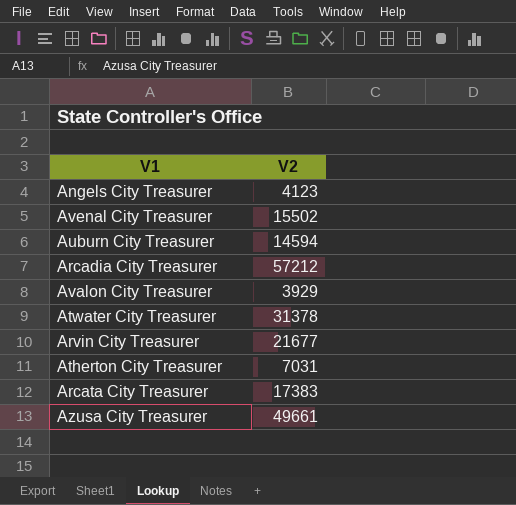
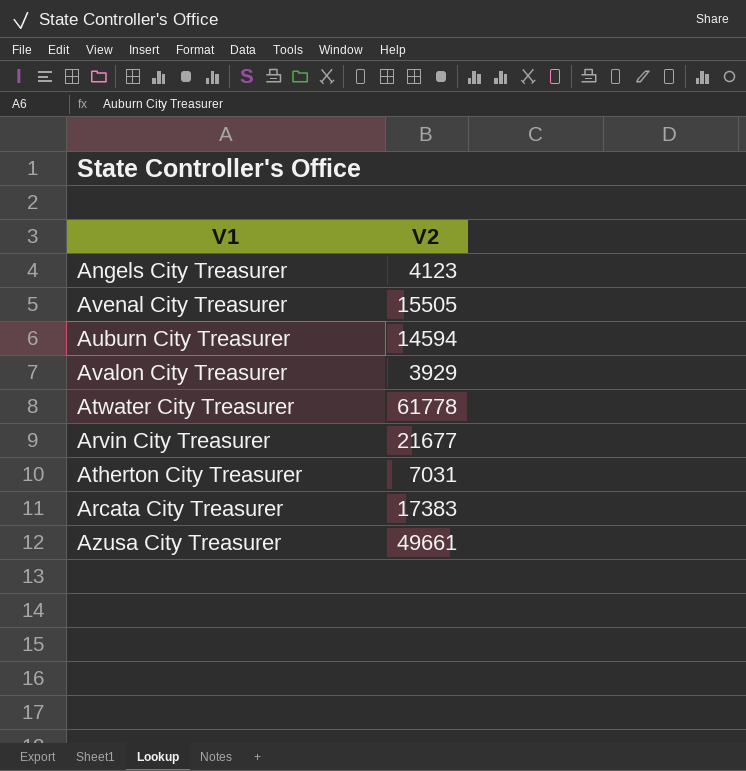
row Arcadia City Treasurer: 57212 -> none
Avenal City Treasurer | V2: 15502 -> 15505
Atwater City Treasurer | V2: 31378 -> 61778

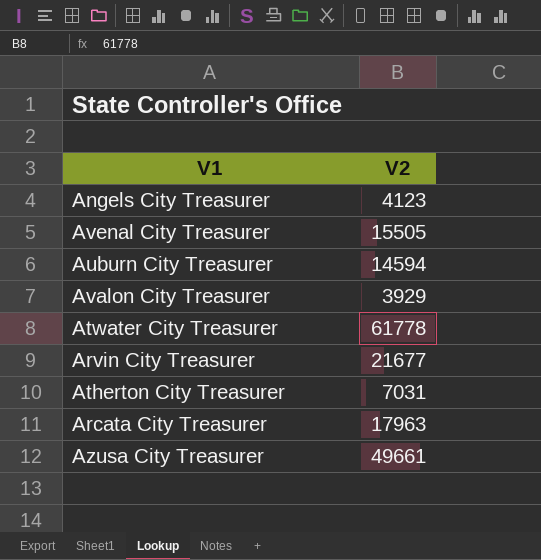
Arcata City Treasurer | V2: 17383 -> 17963

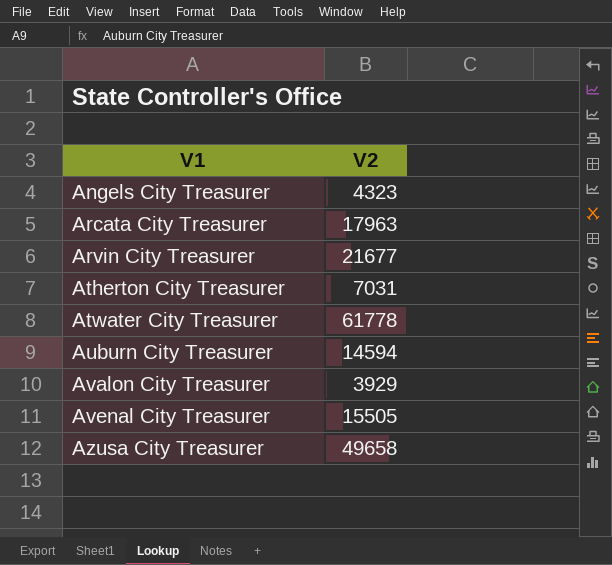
row order: none -> V1 ascending
Angels City Treasurer | V2: 4123 -> 4323
Azusa City Treasurer | V2: 49661 -> 49658

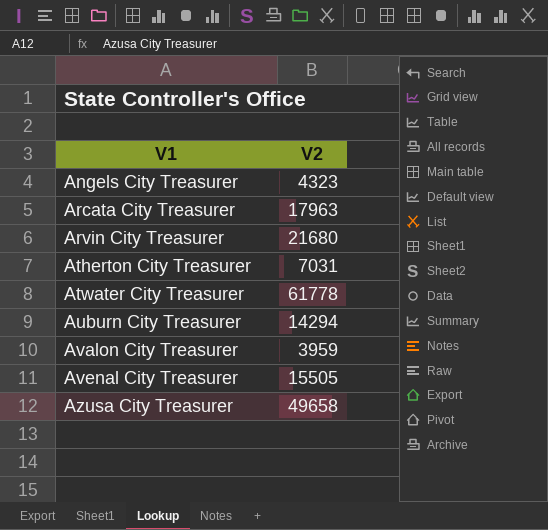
Arvin City Treasurer | V2: 21677 -> 21680
Auburn City Treasurer | V2: 14594 -> 14294
Avalon City Treasurer | V2: 3929 -> 3959

